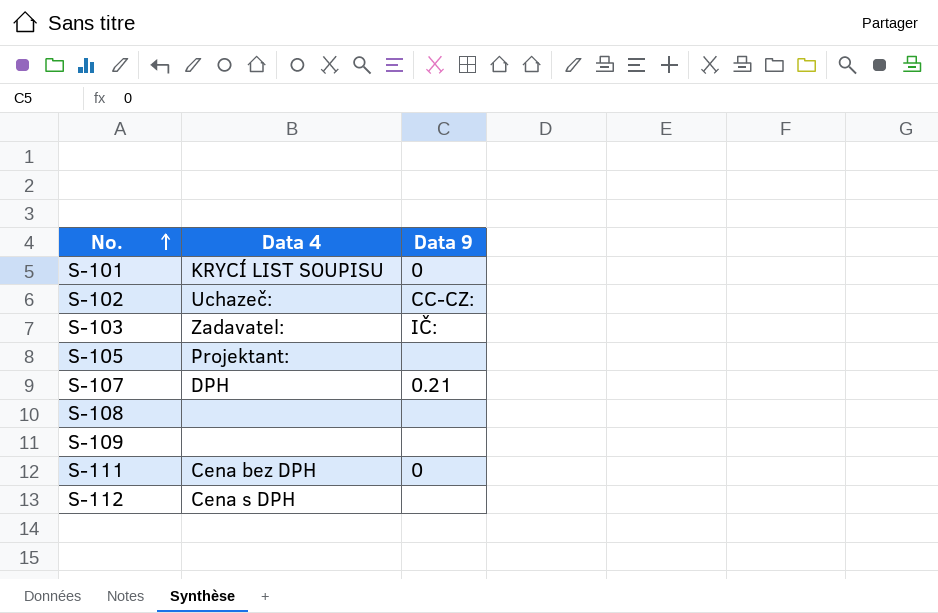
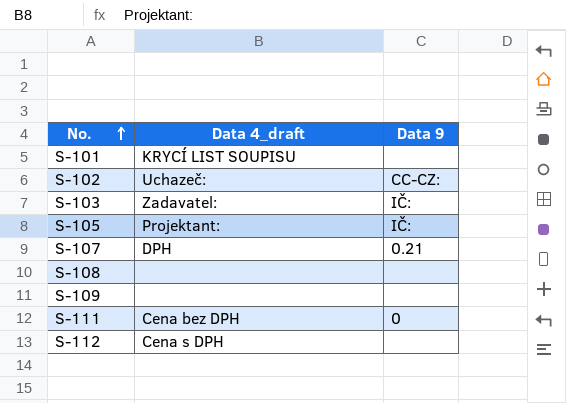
column name: Data 4 -> Data 4_draft
S-101 | Data 9: 0 -> none
S-105 | Data 9: none -> IČ:

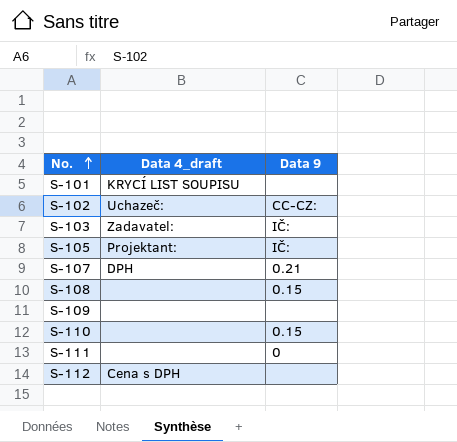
S-108 | Data 9: none -> 0.15
row S-110: none -> none | 0.15
S-111 | Data 4_draft: Cena bez DPH -> none

